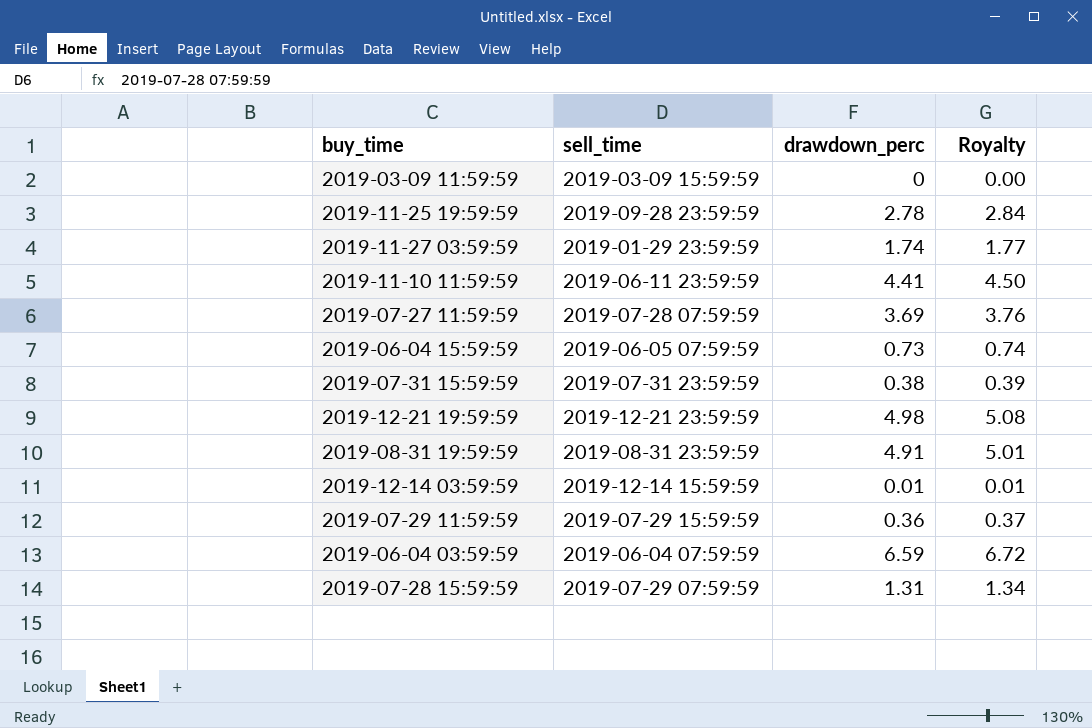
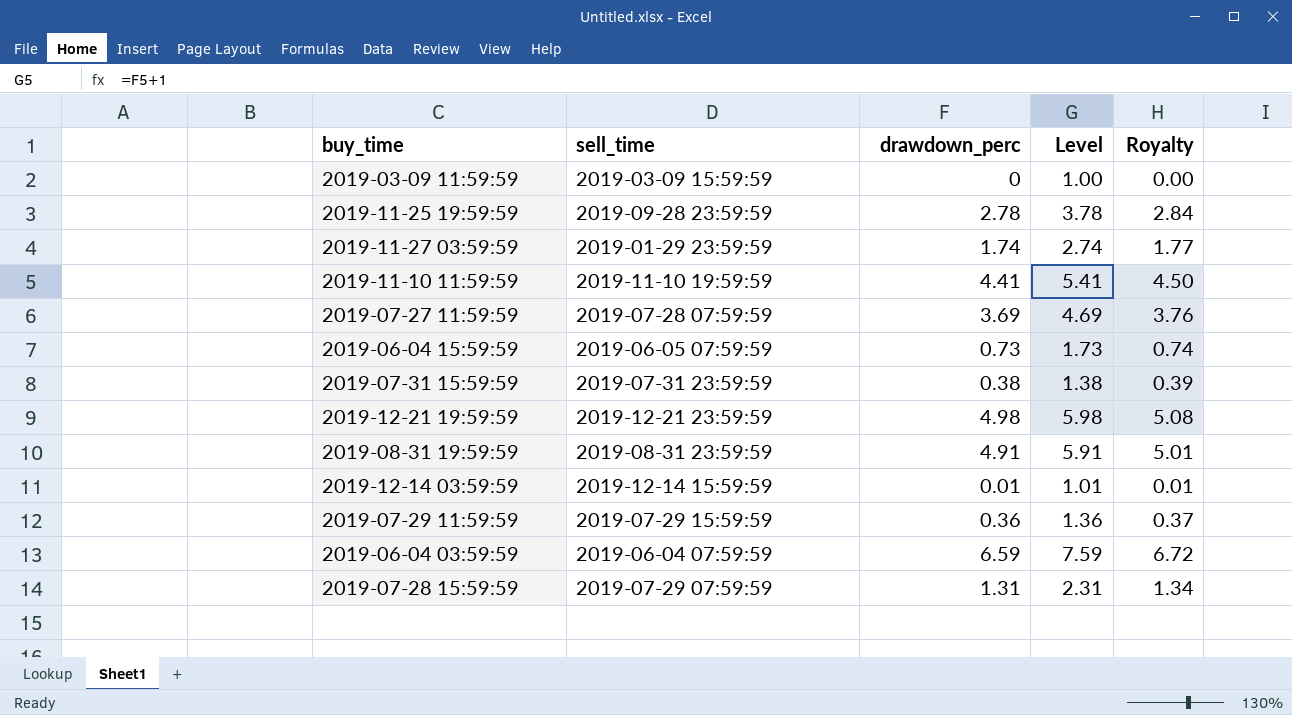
column Level | formula: none -> [drawdown_perc] + 1
2019-11-10 11:59:59 | sell_time: 2019-06-11 23:59:59 -> 2019-11-10 19:59:59

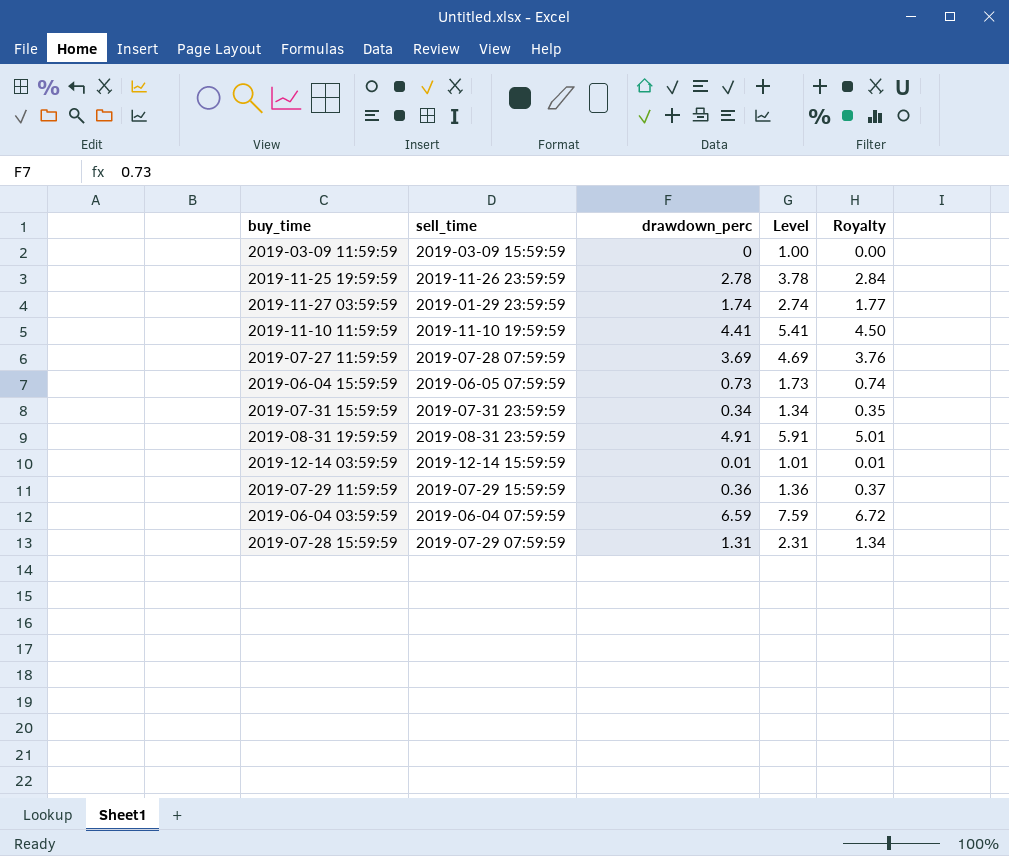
row 2019-12-21 19:59:59: 2019-12-21 23:59:59 | 4.98 | 5.98 | 5.08 -> none
2019-11-25 19:59:59 | sell_time: 2019-09-28 23:59:59 -> 2019-11-26 23:59:59
2019-07-31 15:59:59 | drawdown_perc: 0.38 -> 0.34
2019-07-31 15:59:59 | Level: 1.38 -> 1.34
2019-07-31 15:59:59 | Royalty: 0.39 -> 0.35

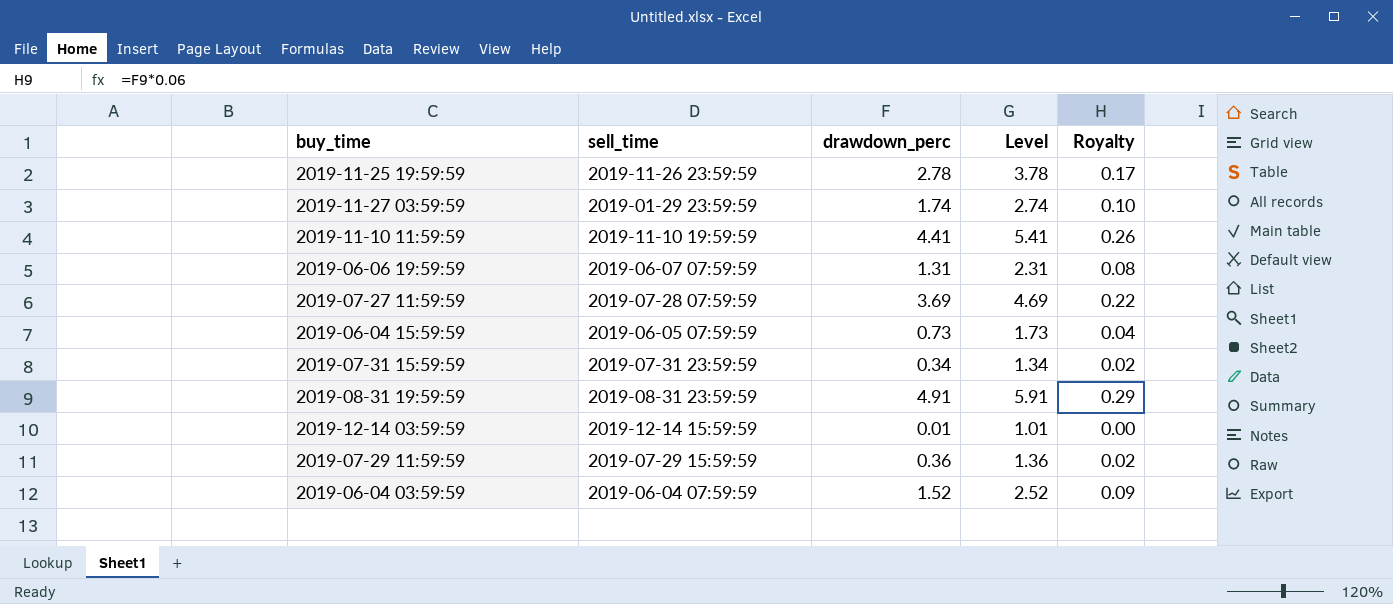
column Royalty | formula: [drawdown_perc] * 1.02 -> [drawdown_perc] * 0.06
row 2019-03-09 11:59:59: 2019-03-09 15:59:59 | 0 | 1.00 | 0.00 -> none
row 2019-07-28 15:59:59: 2019-07-29 07:59:59 | 1.31 | 2.31 | 1.34 -> none
row 2019-06-06 19:59:59: none -> 2019-06-07 07:59:59 | 1.31 | 2.31 | 0.08
2019-06-04 03:59:59 | drawdown_perc: 6.59 -> 1.52
2019-06-04 03:59:59 | Level: 7.59 -> 2.52

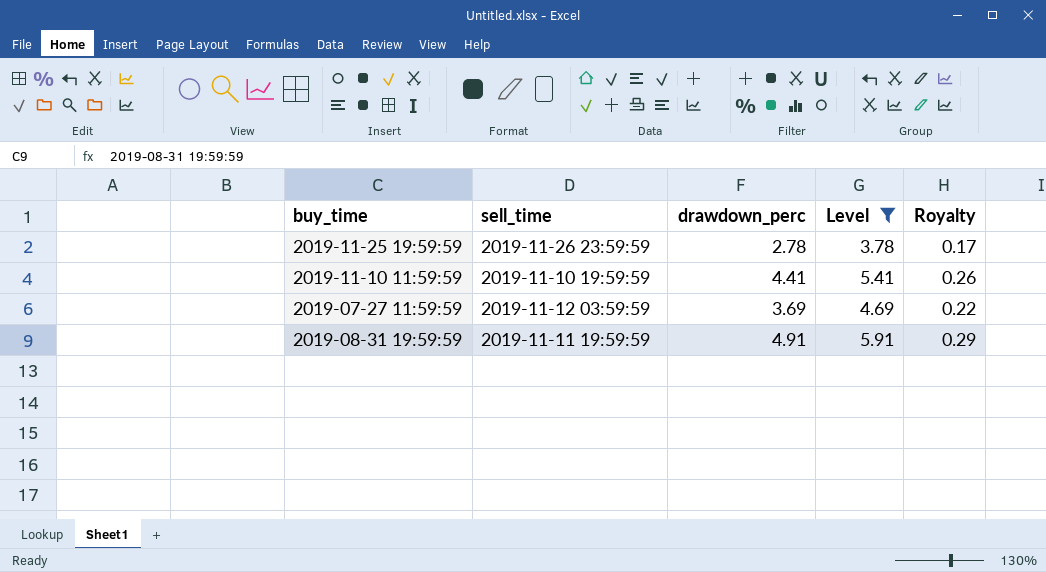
filter: none -> Level >= 3.78
2019-07-27 11:59:59 | sell_time: 2019-07-28 07:59:59 -> 2019-11-12 03:59:59
2019-08-31 19:59:59 | sell_time: 2019-08-31 23:59:59 -> 2019-11-11 19:59:59

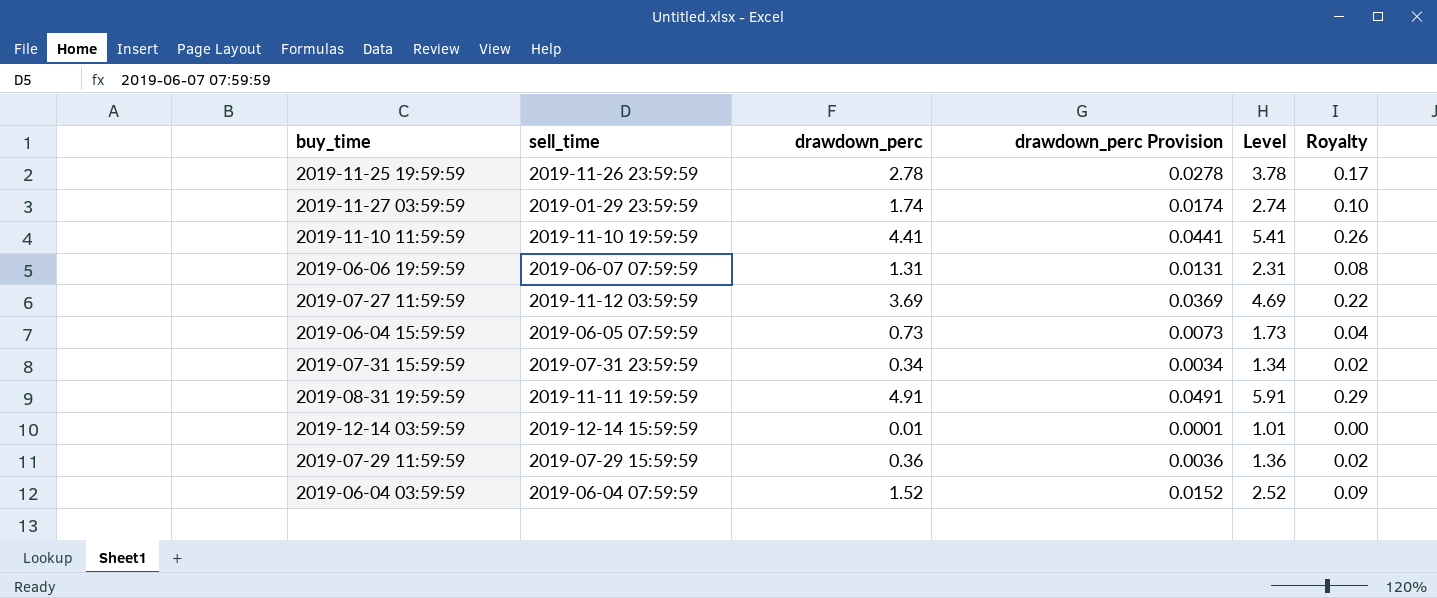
filter: Level >= 3.78 -> none
column drawdown_perc Provision | formula: none -> [drawdown_perc] * 0.01

